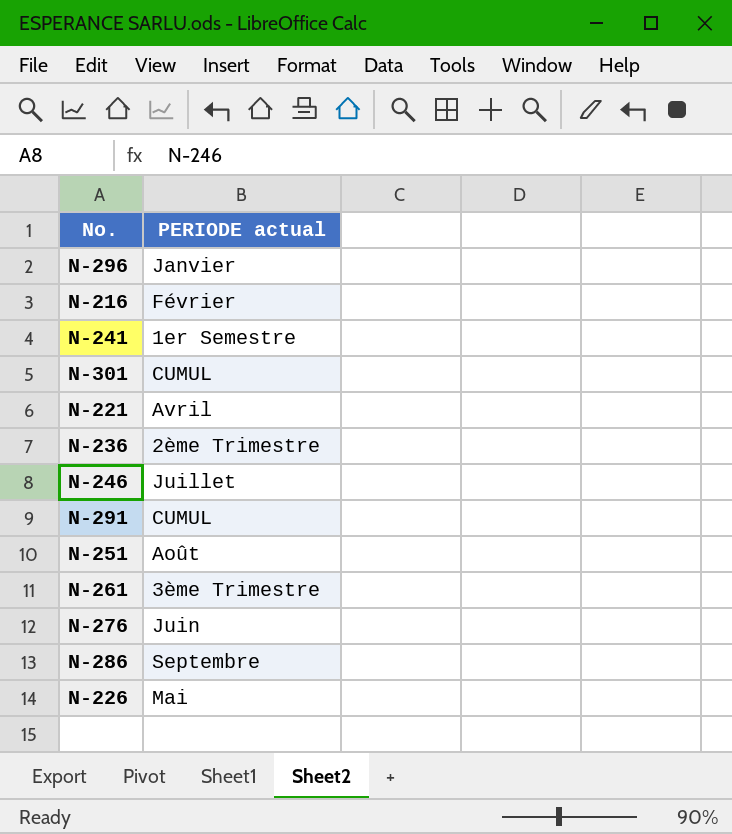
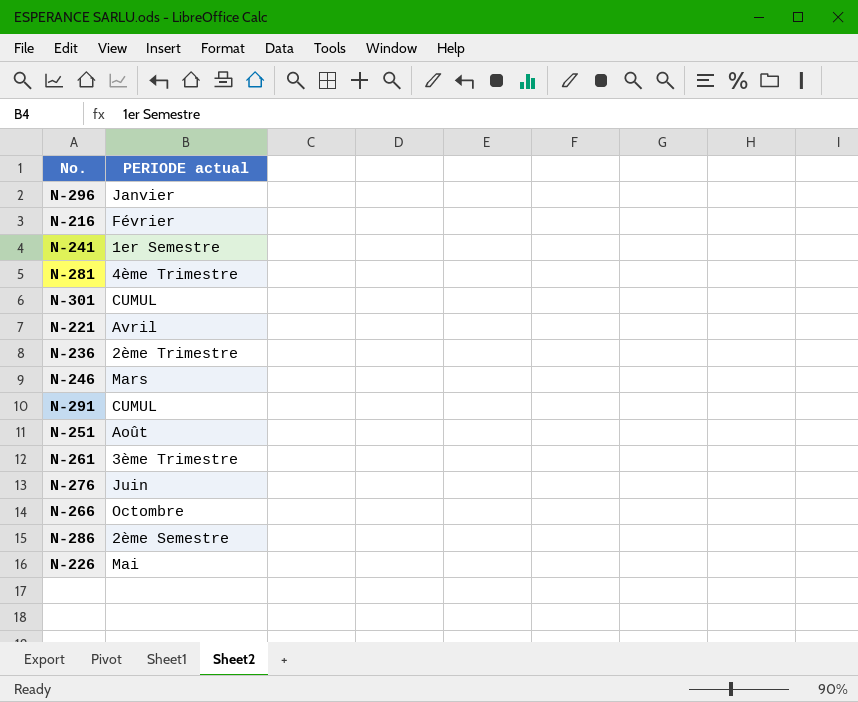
row N-281: none -> 4ème Trimestre
N-246 | PERIODE actual: Juillet -> Mars
row N-266: none -> Octombre
N-286 | PERIODE actual: Septembre -> 2ème Semestre

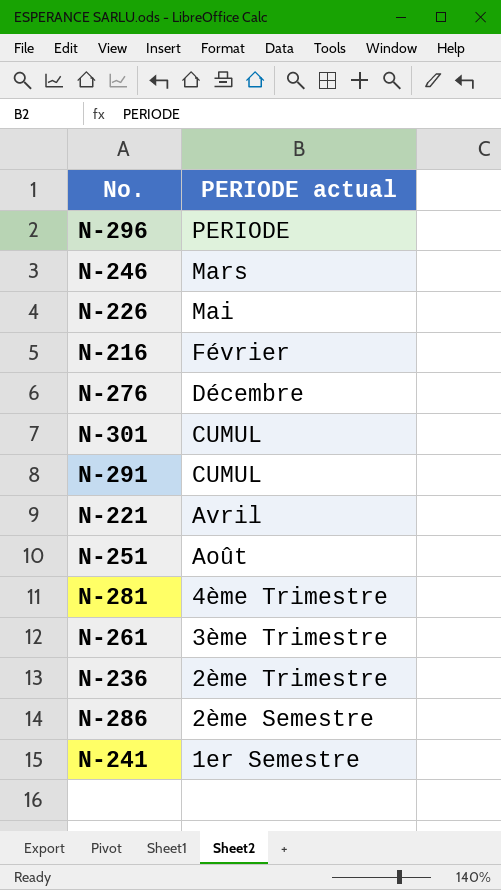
row order: none -> PERIODE actual descending
row N-266: Octombre -> none
N-296 | PERIODE actual: Janvier -> PERIODE
N-276 | PERIODE actual: Juin -> Décembre

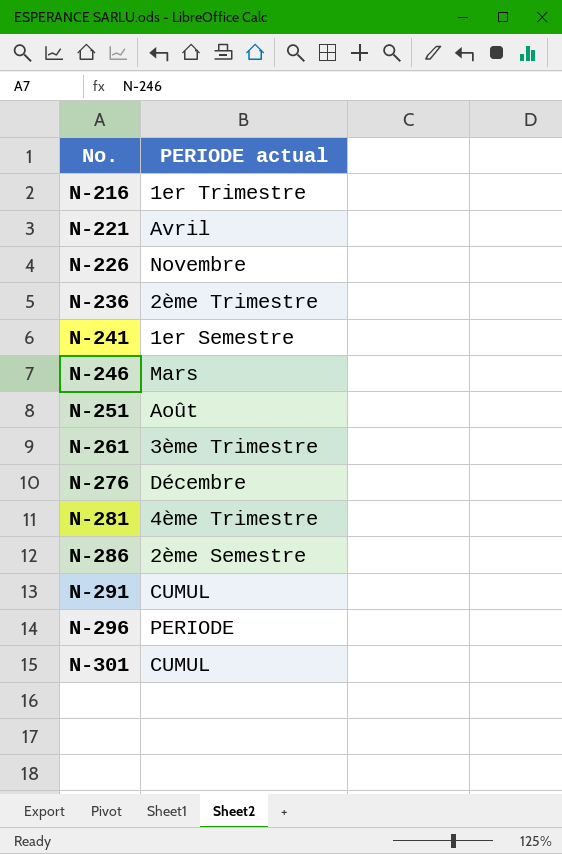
row order: PERIODE actual descending -> No. ascending
N-216 | PERIODE actual: Février -> 1er Trimestre
N-226 | PERIODE actual: Mai -> Novembre

